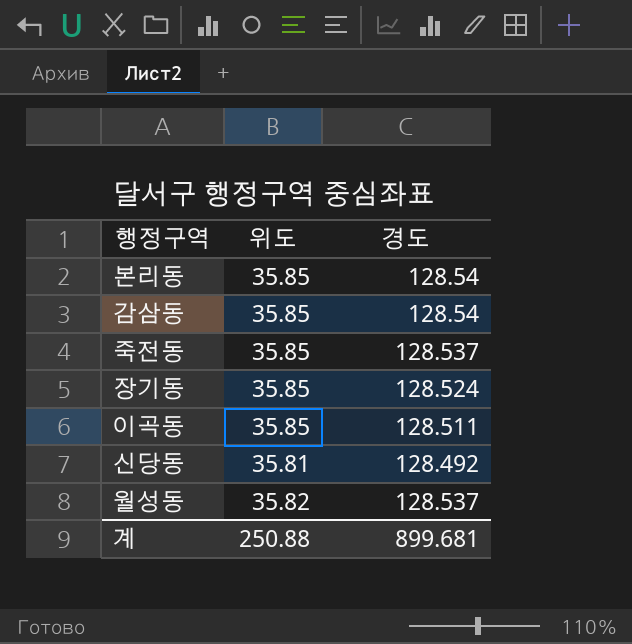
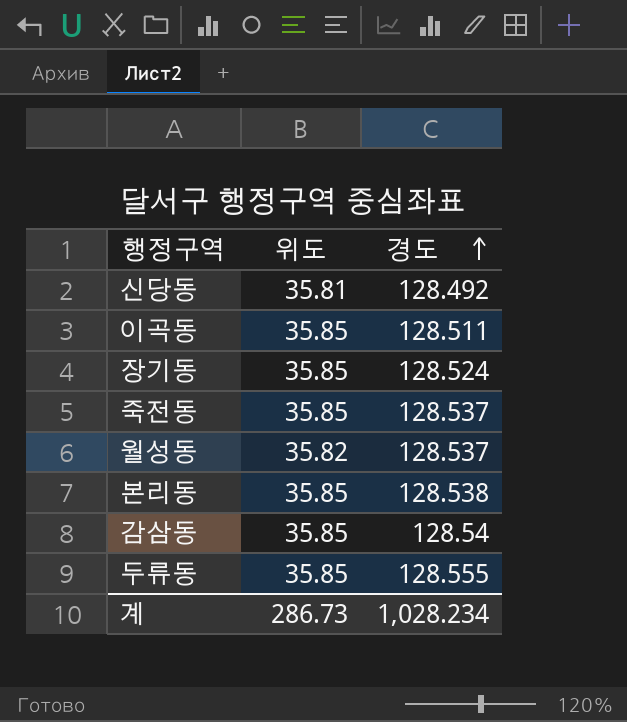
row order: none -> 경도 ascending
본리동 | 경도: 128.54 -> 128.538
row 두류동: none -> 35.85 | 128.555
계 | 위도: 250.88 -> 286.73
계 | 경도: 899.681 -> 1,028.234

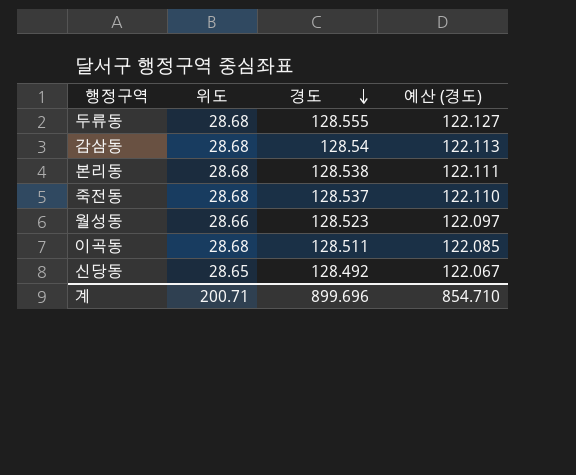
row order: 경도 ascending -> 경도 descending
column 예산 (경도) | formula: none -> [경도] * 0.95
row 장기동: 35.85 | 128.524 -> none
두류동 | 위도: 35.85 -> 28.68
감삼동 | 위도: 35.85 -> 28.68
본리동 | 위도: 35.85 -> 28.68
죽전동 | 위도: 35.85 -> 28.68
월성동 | 위도: 35.82 -> 28.66
월성동 | 경도: 128.537 -> 128.523
이곡동 | 위도: 35.85 -> 28.68
신당동 | 위도: 35.81 -> 28.65
계 | 위도: 286.73 -> 200.71
계 | 경도: 1,028.234 -> 899.696

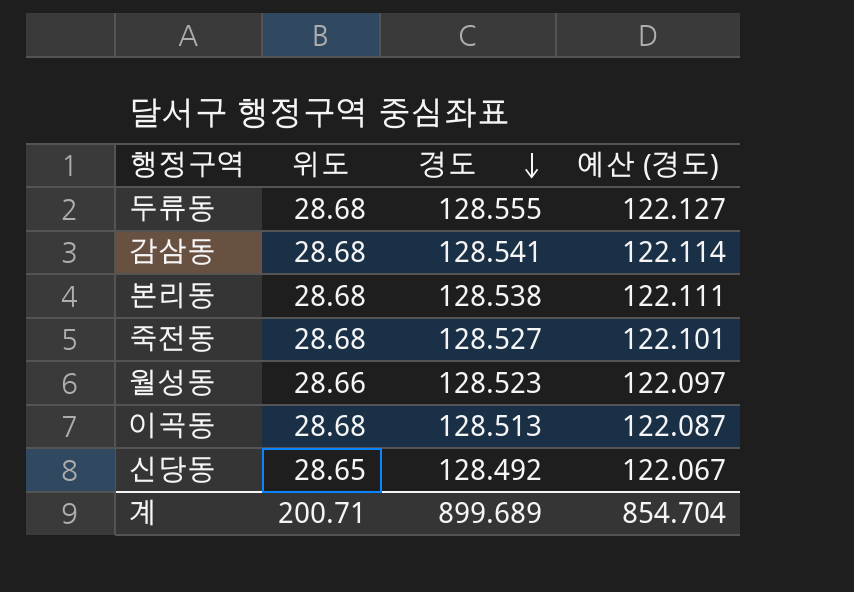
감삼동 | 경도: 128.54 -> 128.541
감삼동 | 예산 (경도): 122.113 -> 122.114
죽전동 | 경도: 128.537 -> 128.527
죽전동 | 예산 (경도): 122.110 -> 122.101
이곡동 | 경도: 128.511 -> 128.513
이곡동 | 예산 (경도): 122.085 -> 122.087
계 | 경도: 899.696 -> 899.689
계 | 예산 (경도): 854.710 -> 854.704

